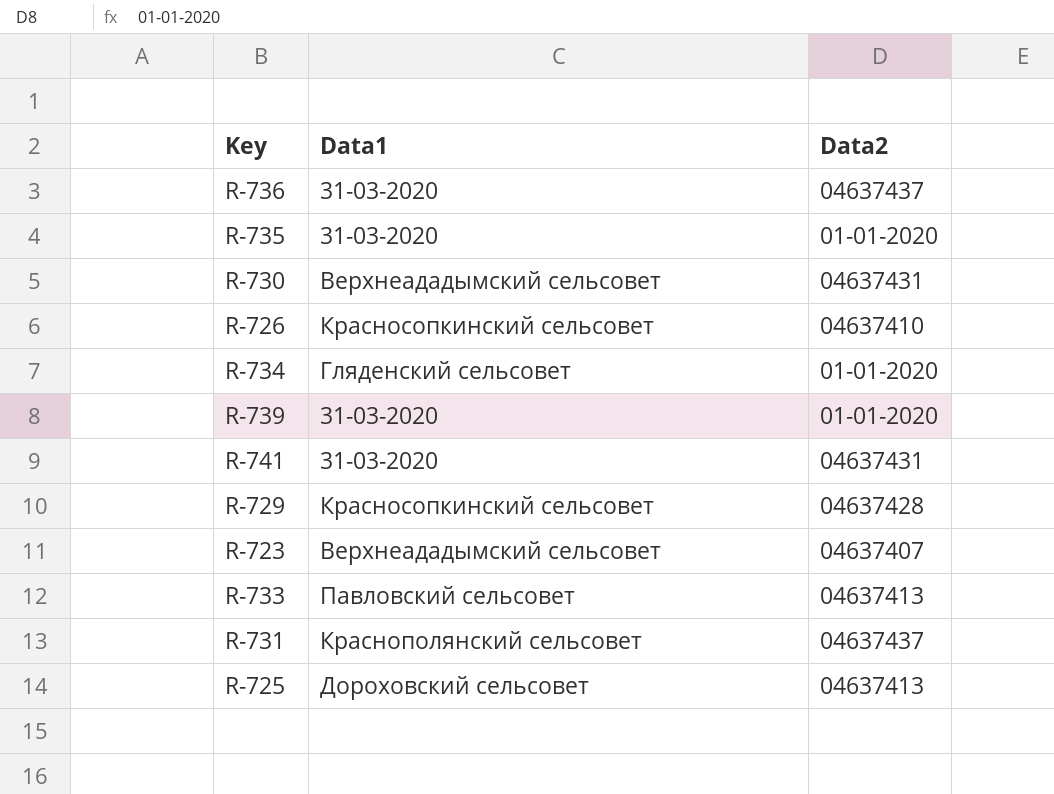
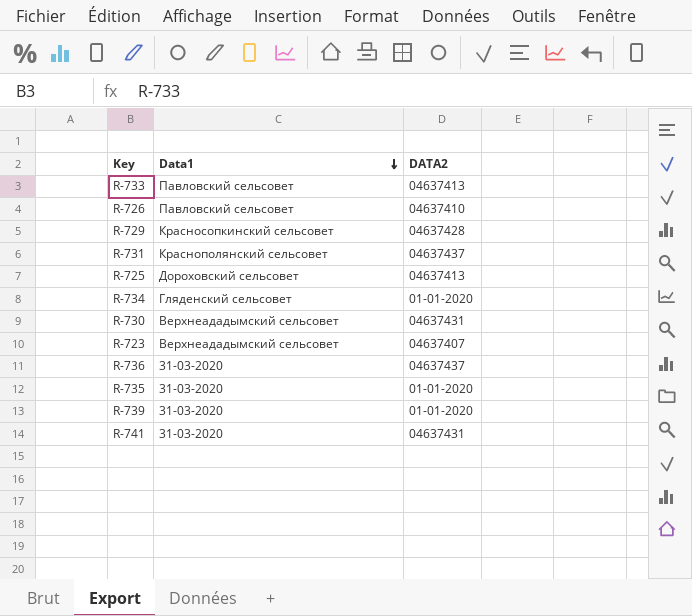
row order: none -> Data1 descending
column name: Data2 -> DATA2
R-726 | Data1: Красносопкинский сельсовет -> Павловский сельсовет

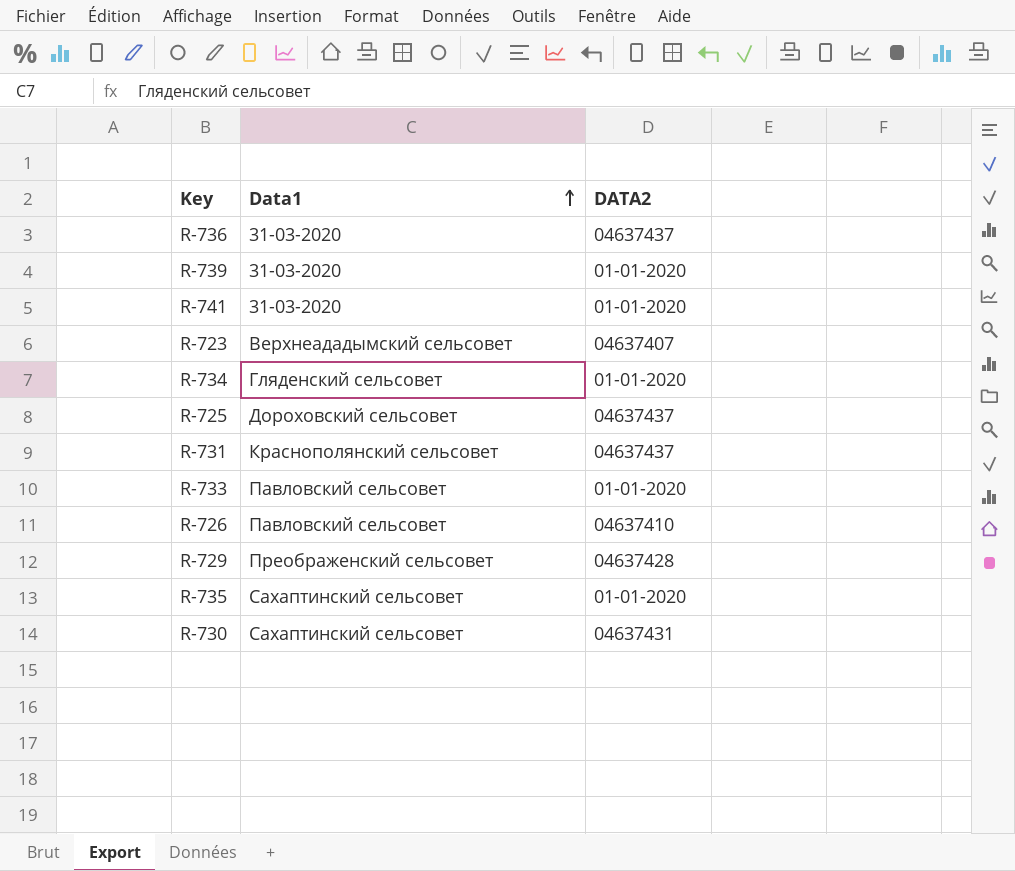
row order: Data1 descending -> Data1 ascending
R-741 | DATA2: 04637431 -> 01-01-2020
R-725 | DATA2: 04637413 -> 04637437
R-733 | DATA2: 04637413 -> 01-01-2020
R-729 | Data1: Красносопкинский сельсовет -> Преображенский сельсовет
R-735 | Data1: 31-03-2020 -> Сахаптинский сельсовет
R-730 | Data1: Верхнеададымский сельсовет -> Сахаптинский сельсовет

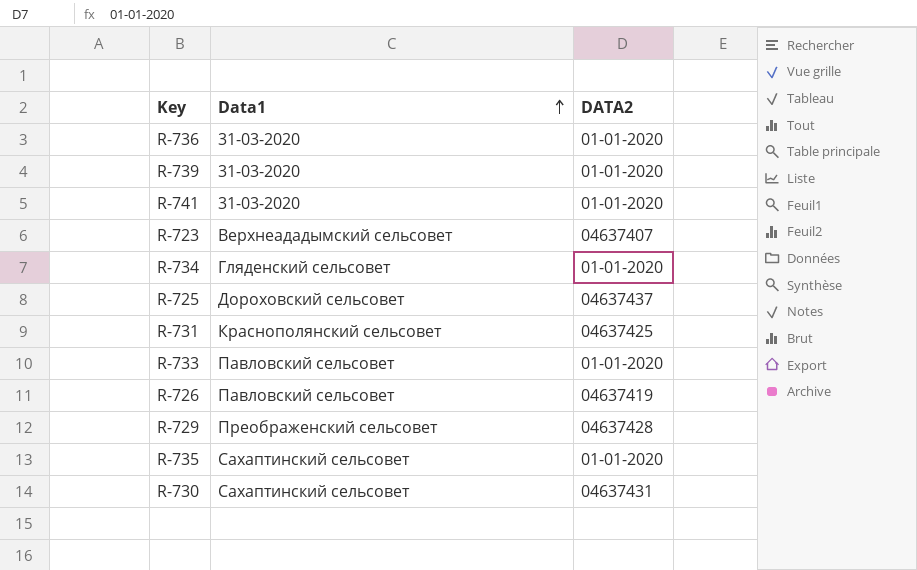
R-736 | DATA2: 04637437 -> 01-01-2020
R-731 | DATA2: 04637437 -> 04637425
R-726 | DATA2: 04637410 -> 04637419

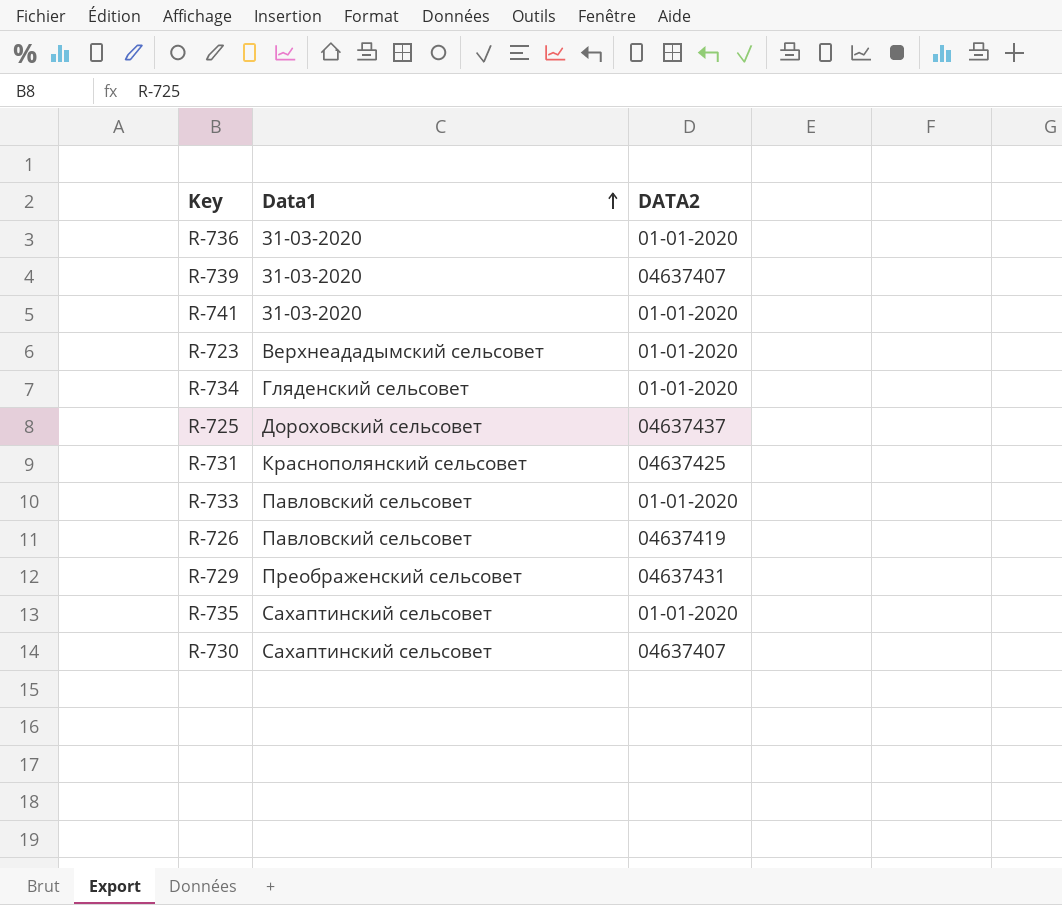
R-739 | DATA2: 01-01-2020 -> 04637407
R-723 | DATA2: 04637407 -> 01-01-2020
R-729 | DATA2: 04637428 -> 04637431
R-730 | DATA2: 04637431 -> 04637407

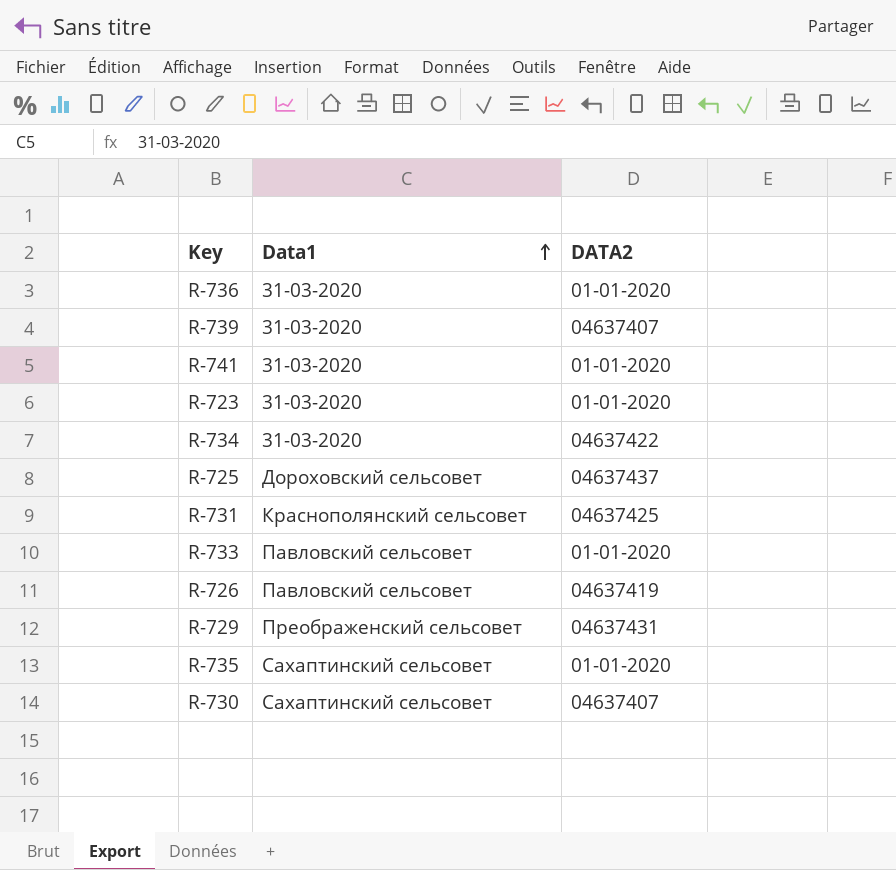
R-723 | Data1: Верхнеададымский сельсовет -> 31-03-2020
R-734 | Data1: Гляденский сельсовет -> 31-03-2020
R-734 | DATA2: 01-01-2020 -> 04637422

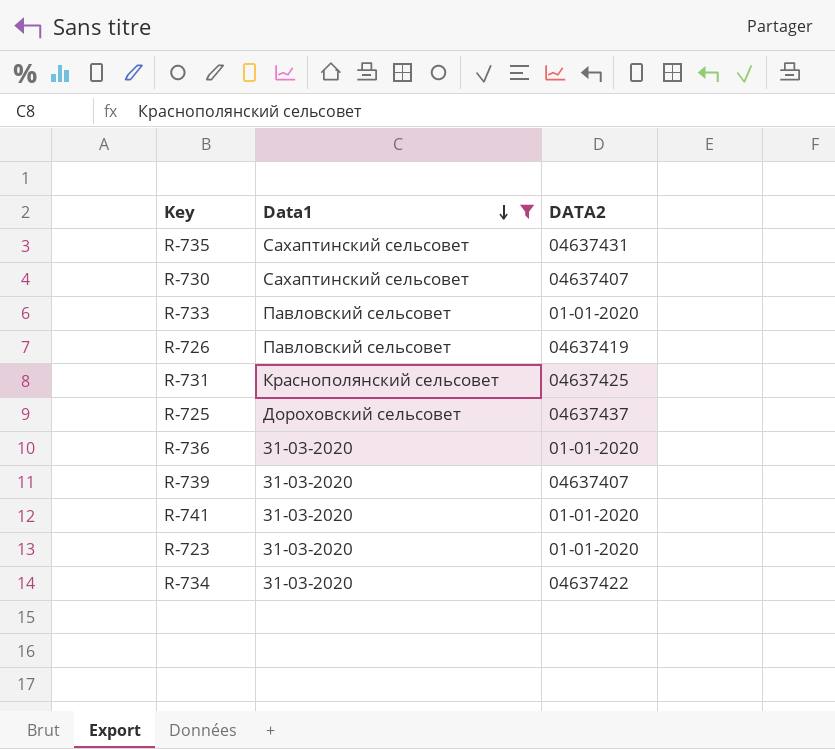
filter: none -> Data1 != Преображенский сельсовет
row order: Data1 ascending -> Data1 descending
R-735 | DATA2: 01-01-2020 -> 04637431

